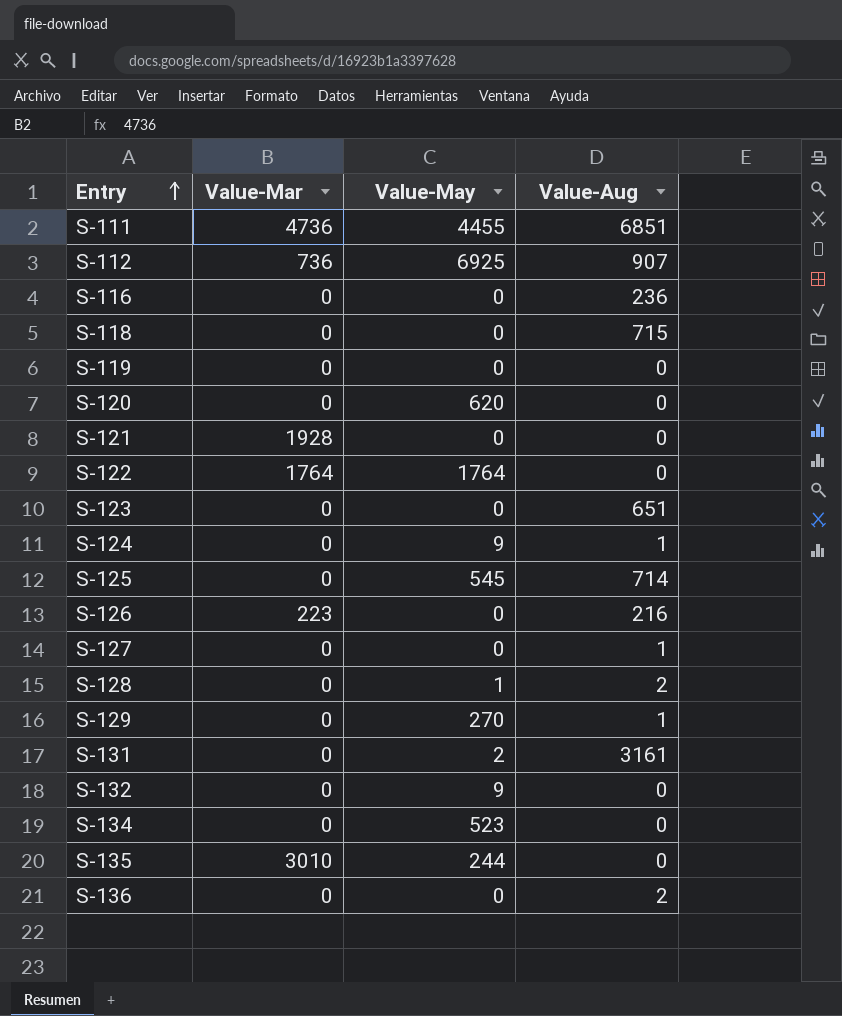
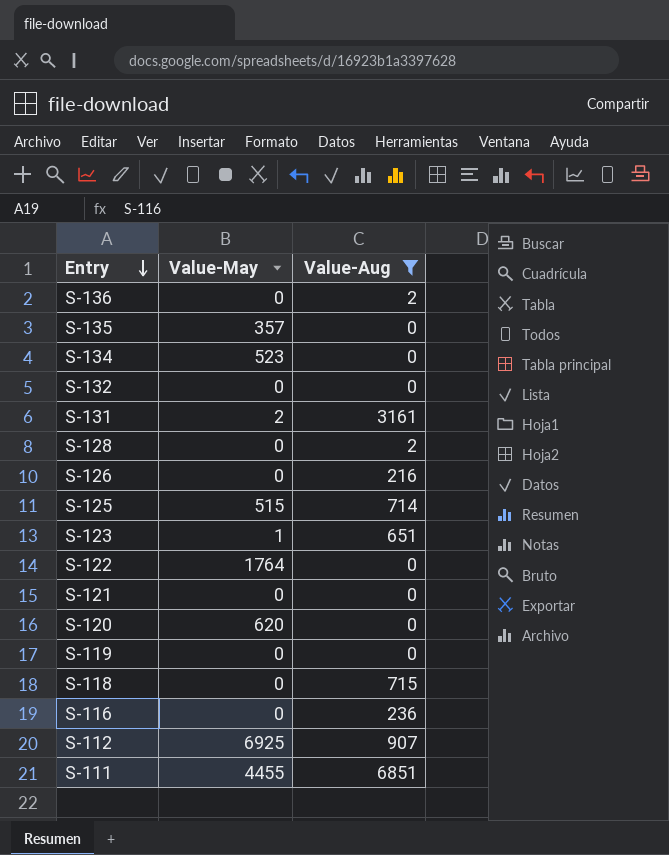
filter: none -> Value-Aug != 1
row order: Entry ascending -> Entry descending
column Value-Mar | position: 2 -> none
S-135 | Value-May: 244 -> 357
S-132 | Value-May: 9 -> 0
S-128 | Value-May: 1 -> 0
S-125 | Value-May: 545 -> 515
S-123 | Value-May: 0 -> 1

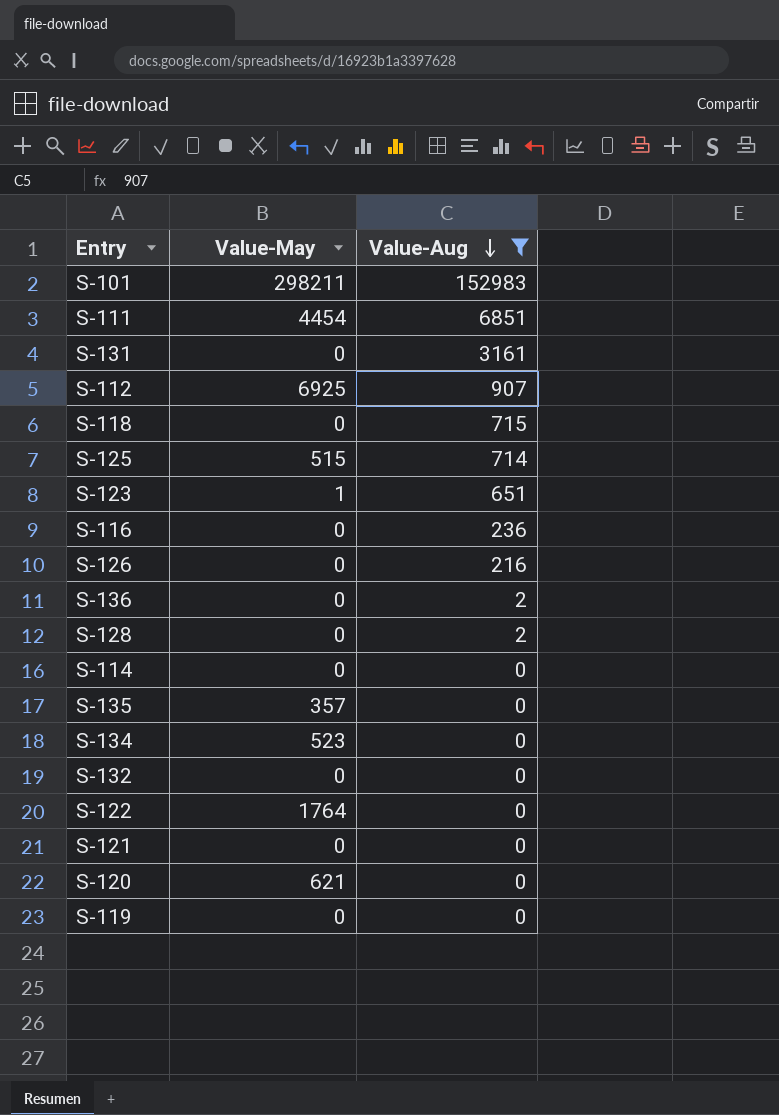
row order: Entry descending -> Value-Aug descending
row S-101: none -> 298211 | 152983
S-111 | Value-May: 4455 -> 4454
S-131 | Value-May: 2 -> 0
row S-114: none -> 0 | 0
S-120 | Value-May: 620 -> 621

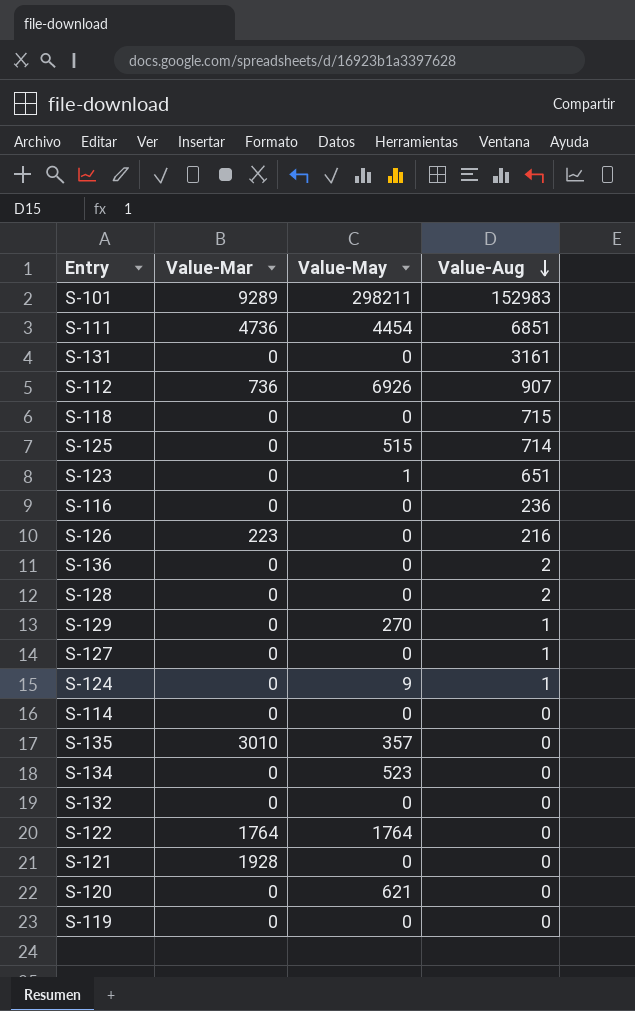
filter: Value-Aug != 1 -> none
column Value-Mar | position: none -> 2
S-112 | Value-May: 6925 -> 6926

